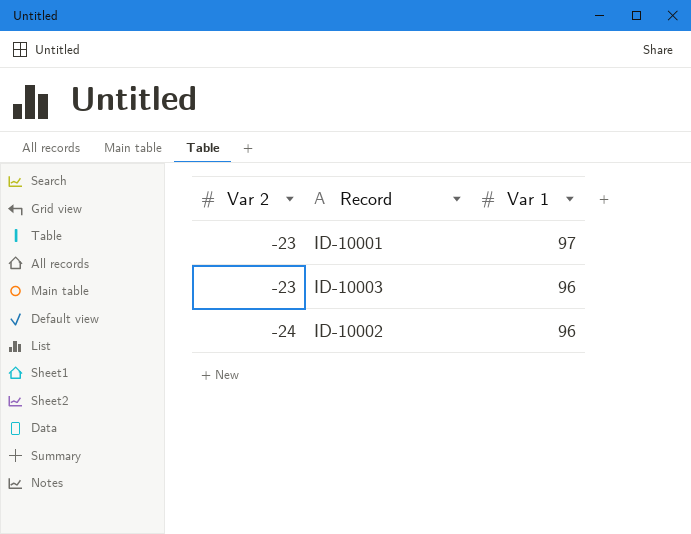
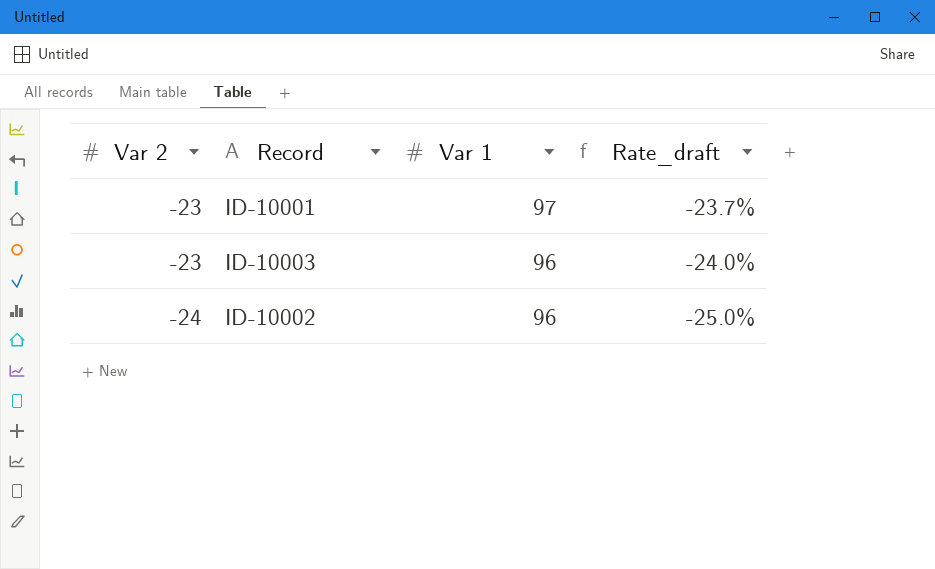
column Rate_draft | formula: none -> [Var 2] / [Var 1]

